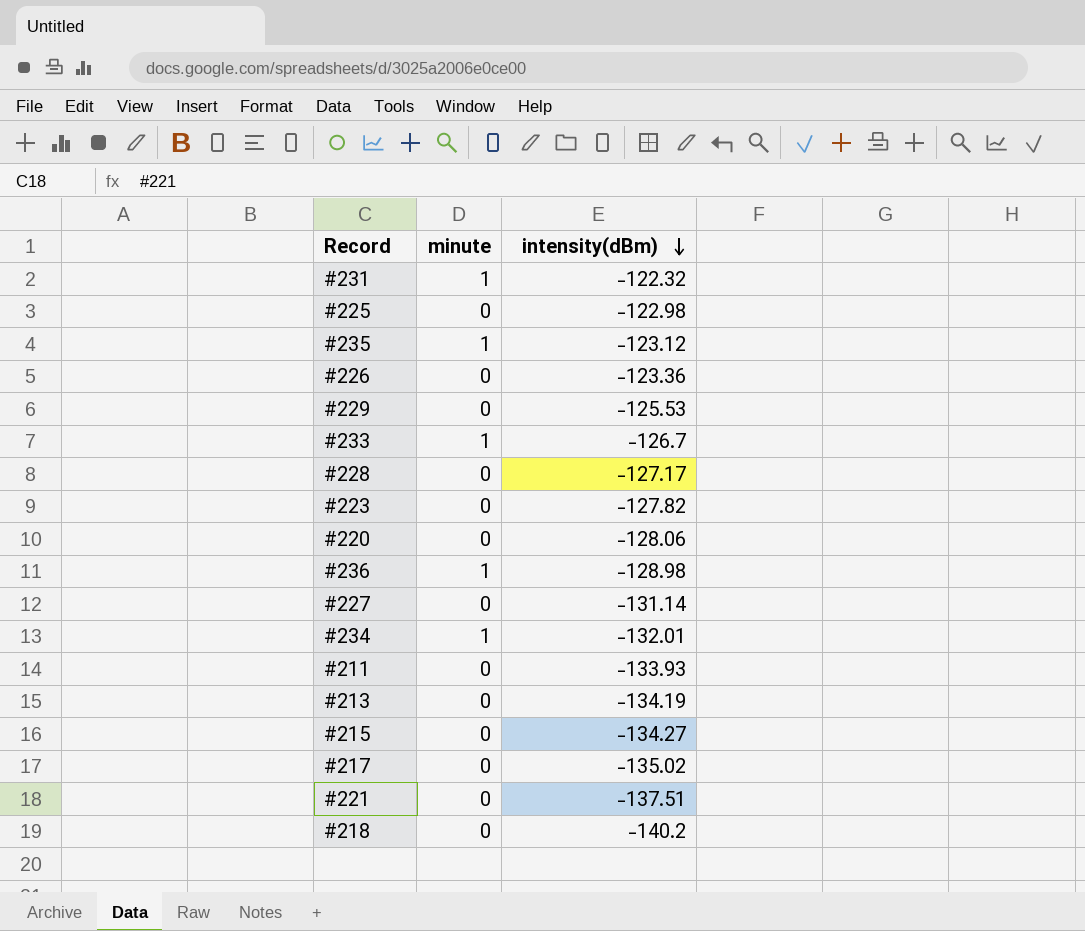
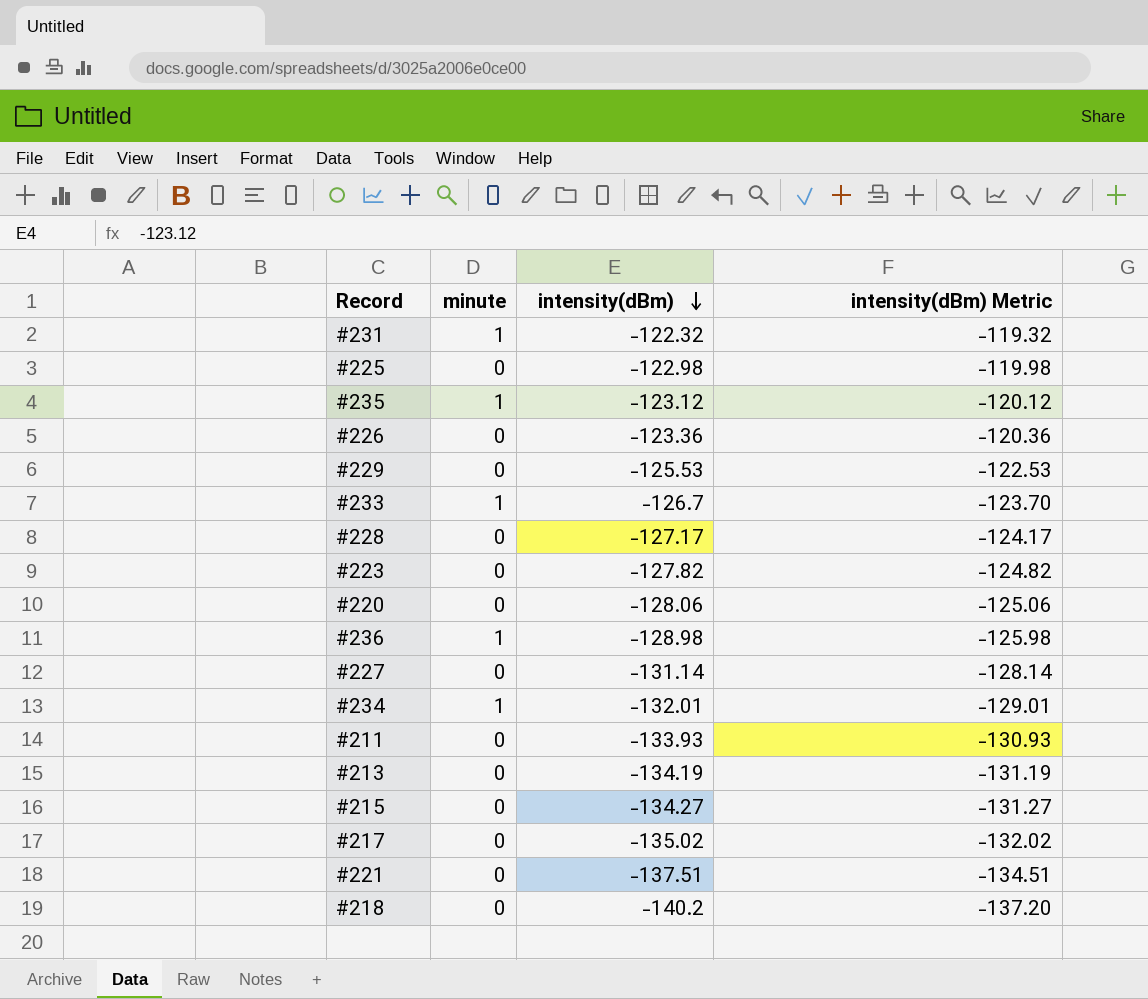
column intensity(dBm) Metric | formula: none -> [intensity(dBm)] + 3

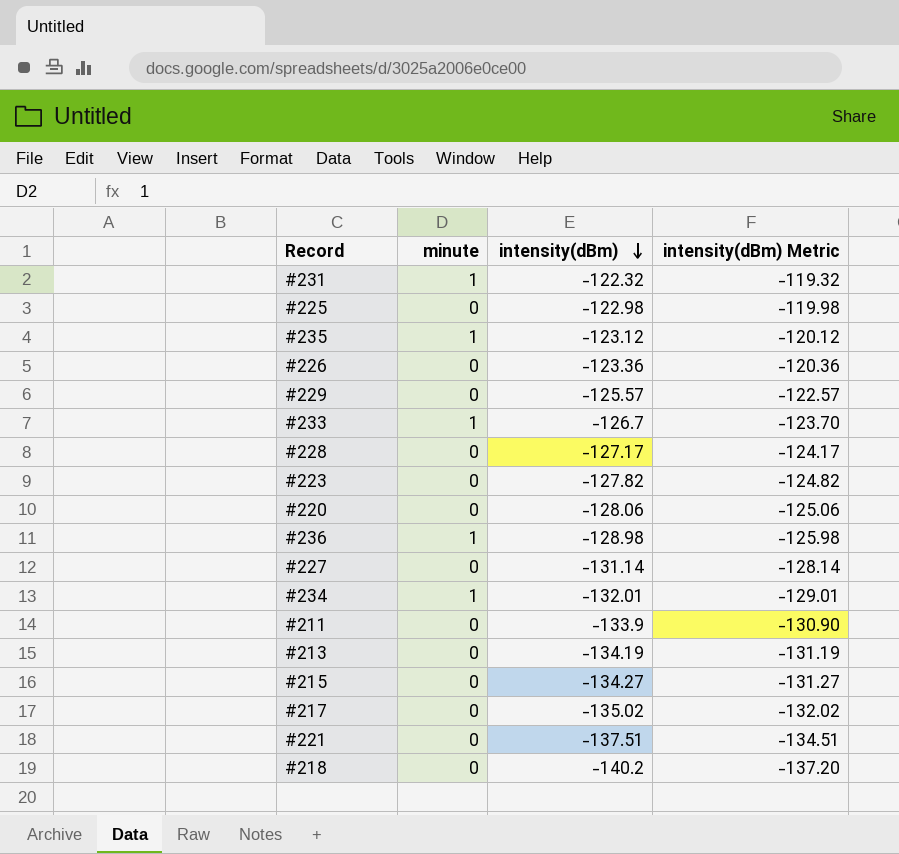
#229 | intensity(dBm): -125.53 -> -125.57
#229 | intensity(dBm) Metric: -122.53 -> -122.57
#211 | intensity(dBm): -133.93 -> -133.9
#211 | intensity(dBm) Metric: -130.93 -> -130.90

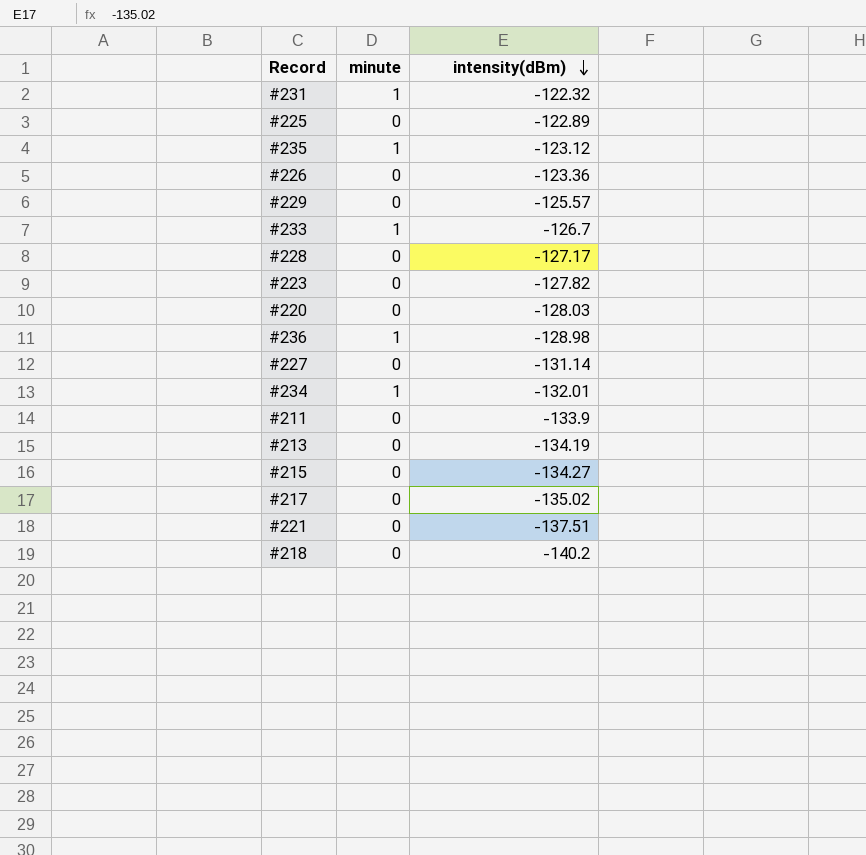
column intensity(dBm) Metric | formula: [intensity(dBm)] + 3 -> none
#225 | intensity(dBm): -122.98 -> -122.89
#220 | intensity(dBm): -128.06 -> -128.03

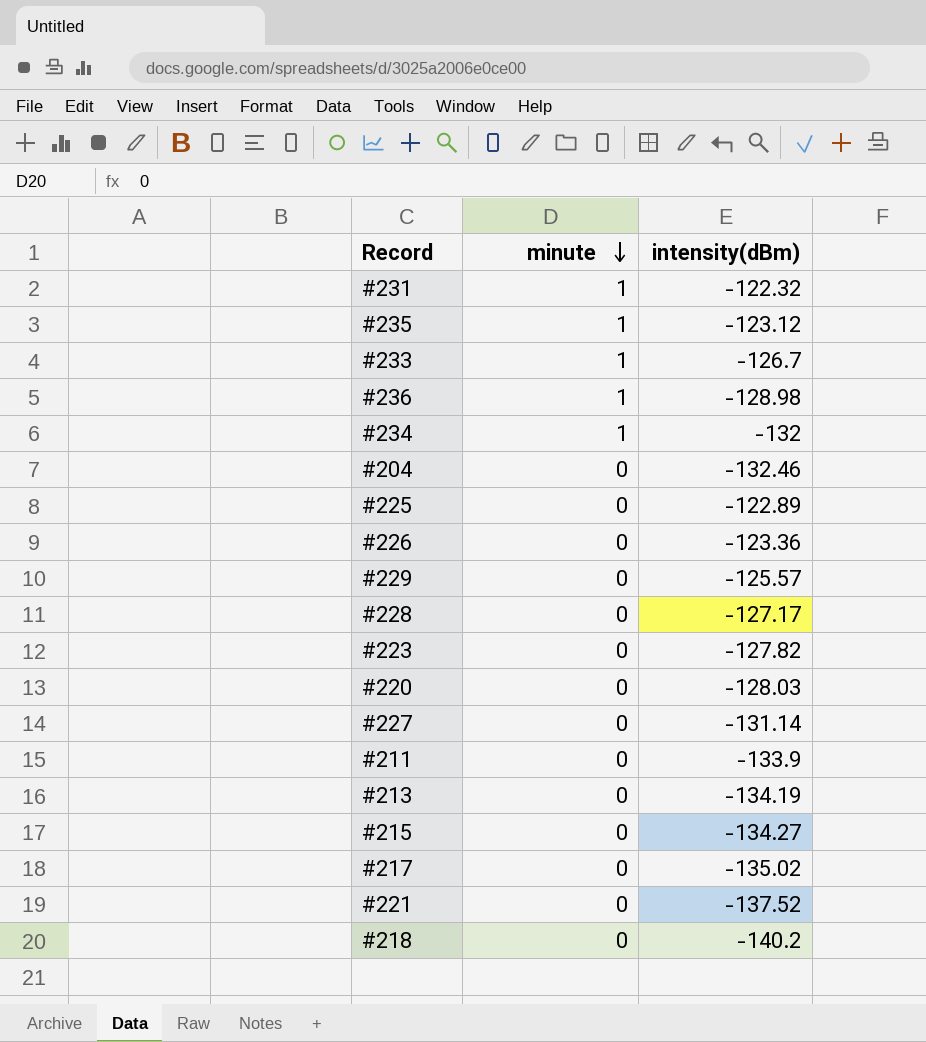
row order: intensity(dBm) descending -> minute descending
#234 | intensity(dBm): -132.01 -> -132
row #204: none -> 0 | -132.46
#221 | intensity(dBm): -137.51 -> -137.52

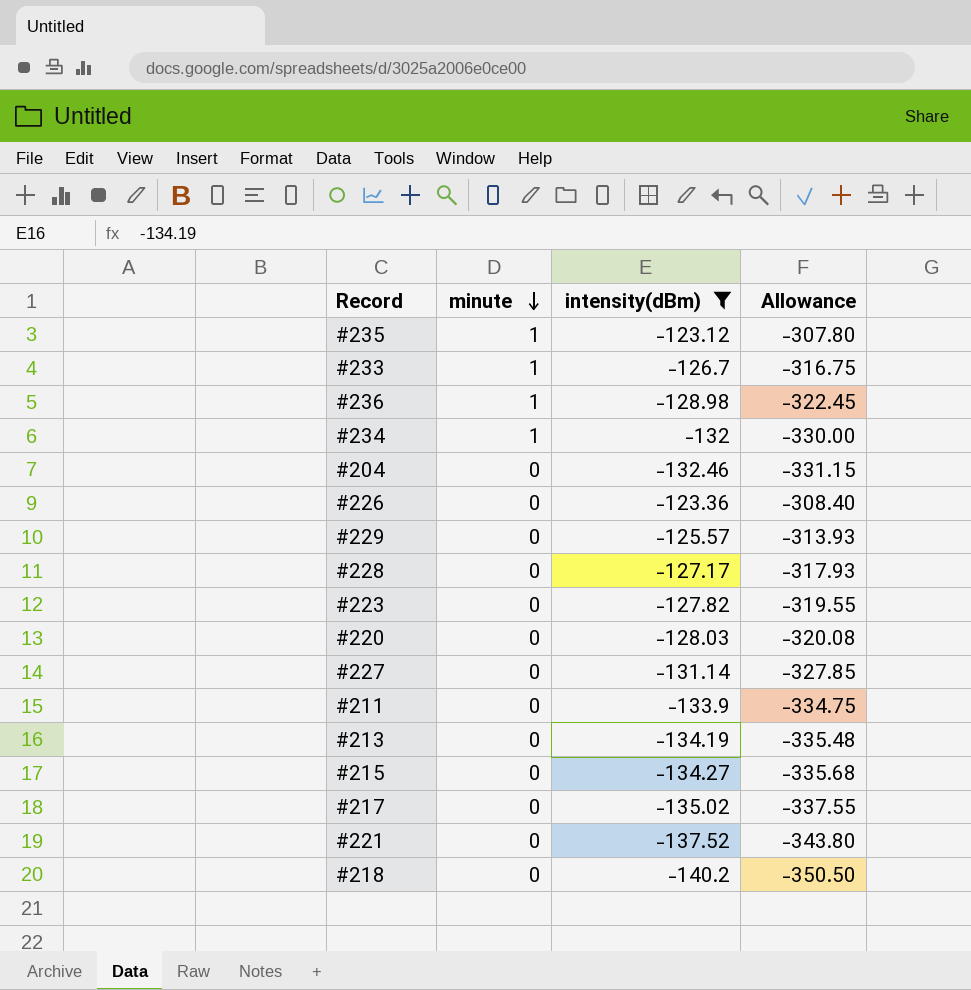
filter: none -> intensity(dBm) <= -123.12
column Allowance | formula: none -> [intensity(dBm)] * 2.5

